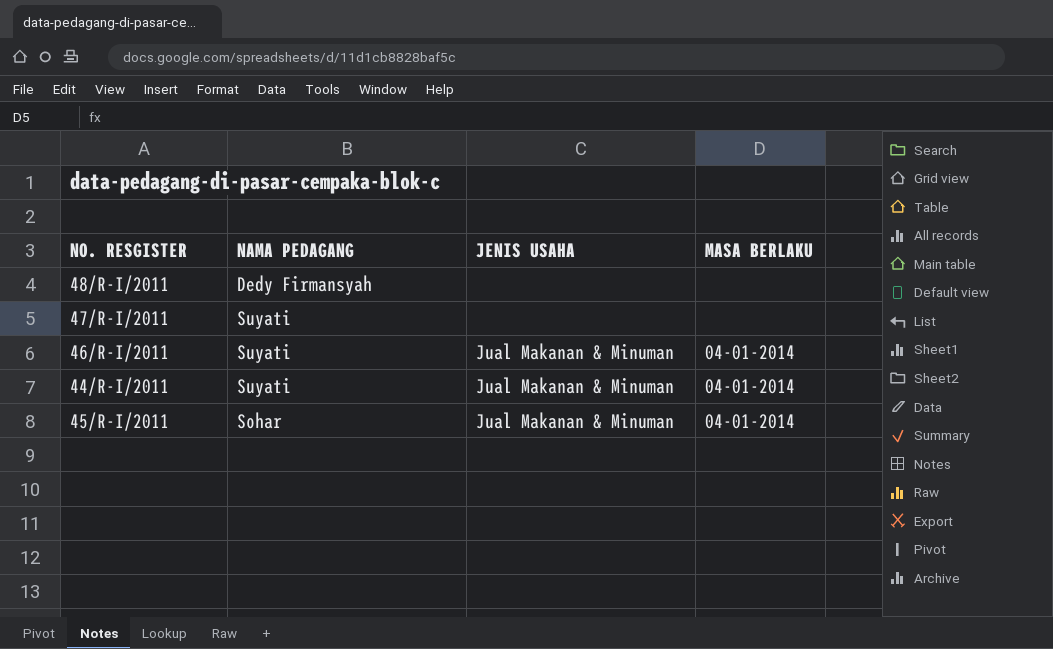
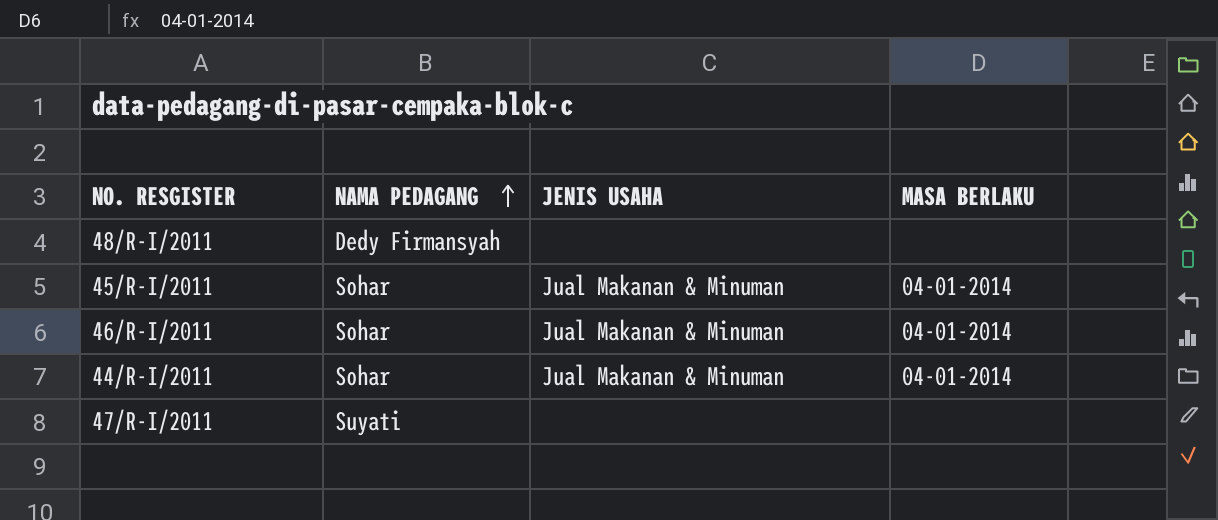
row order: none -> NAMA PEDAGANG ascending
46/R-I/2011 | NAMA PEDAGANG: Suyati -> Sohar
44/R-I/2011 | NAMA PEDAGANG: Suyati -> Sohar

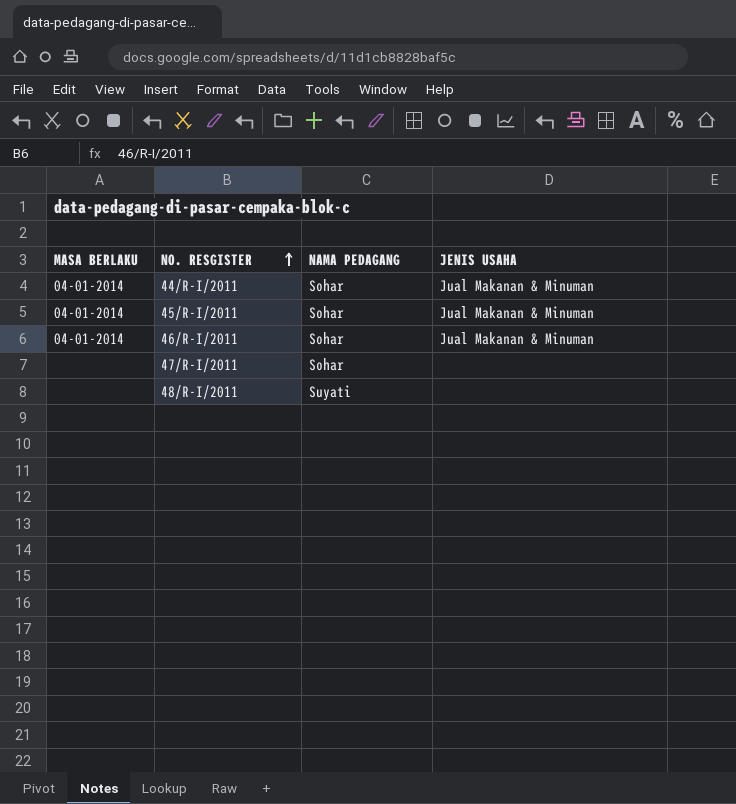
row order: NAMA PEDAGANG ascending -> NO. RESGISTER ascending
column MASA BERLAKU | position: 4 -> 1
47/R-I/2011 | NAMA PEDAGANG: Suyati -> Sohar
48/R-I/2011 | NAMA PEDAGANG: Dedy Firmansyah -> Suyati

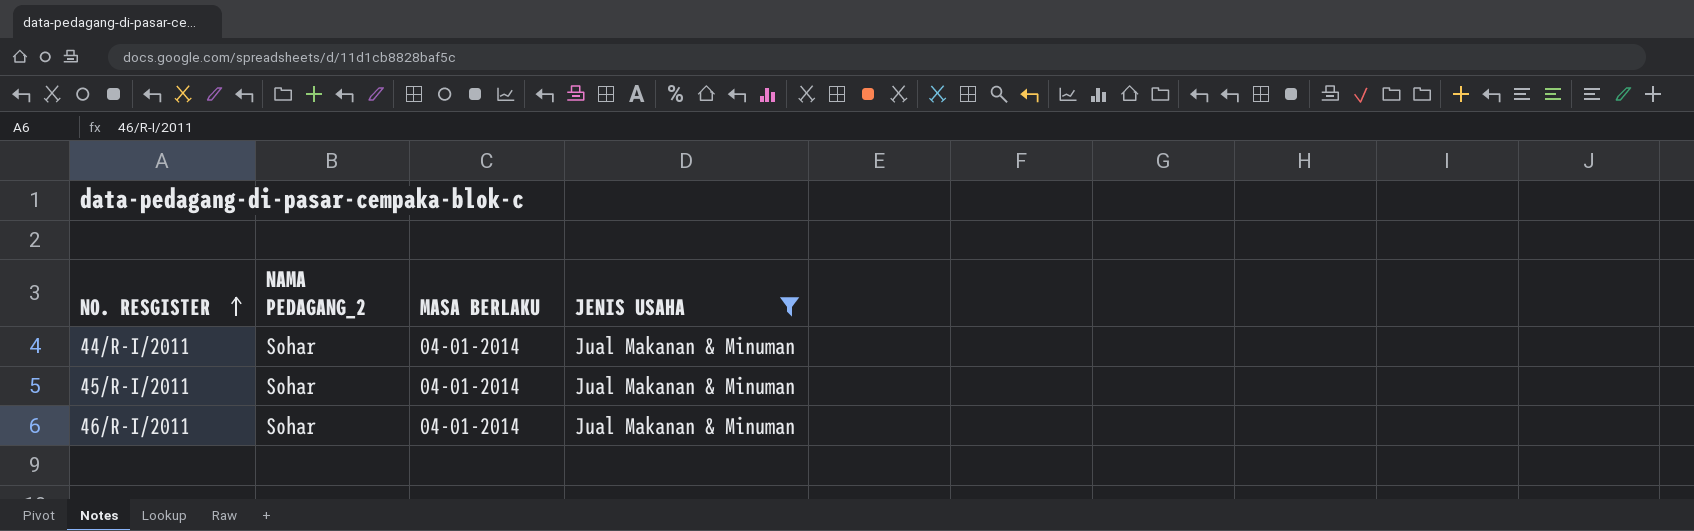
filter: none -> JENIS USAHA = Jual Makanan & Minuman
column name: NAMA PEDAGANG -> NAMA PEDAGANG_2
column MASA BERLAKU | position: 1 -> 3

